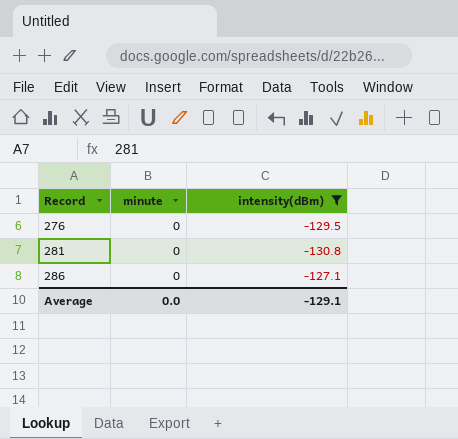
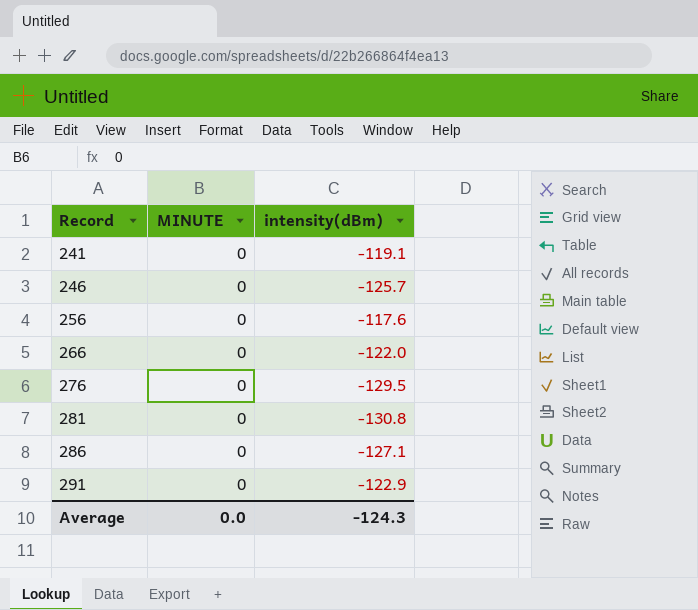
filter: intensity(dBm) <= -127.1 -> none
column name: minute -> MINUTE
Average | intensity(dBm): -129.1 -> -124.3

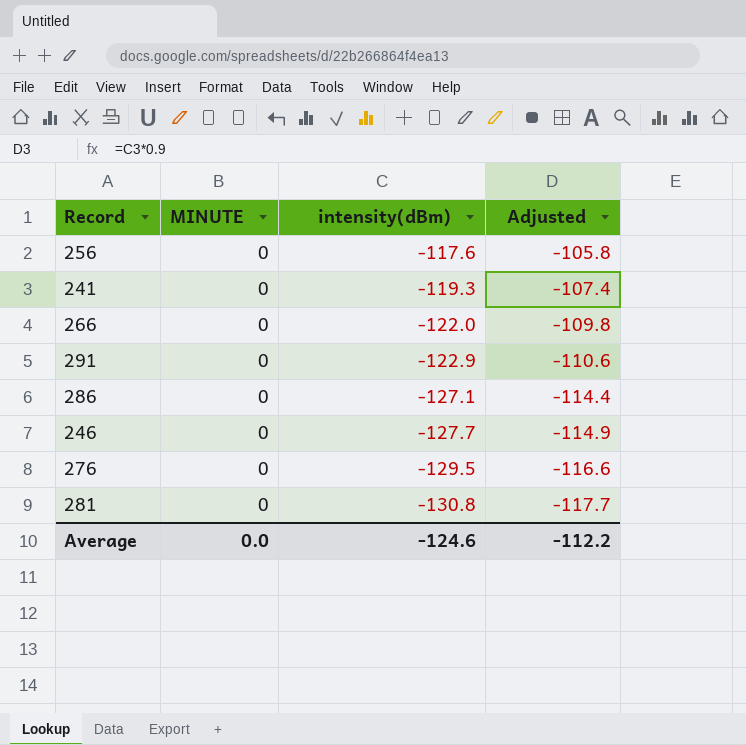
row order: Record ascending -> intensity(dBm) descending
column Adjusted | formula: none -> [intensity(dBm)] * 0.9
241 | intensity(dBm): -119.1 -> -119.3
246 | intensity(dBm): -125.7 -> -127.7
Average | intensity(dBm): -124.3 -> -124.6

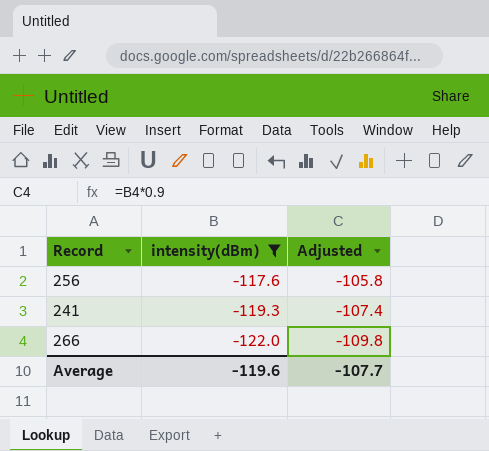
filter: none -> intensity(dBm) >= -122.0
column MINUTE | position: 2 -> none
Average | intensity(dBm): -124.6 -> -119.6
Average | Adjusted: -112.2 -> -107.7

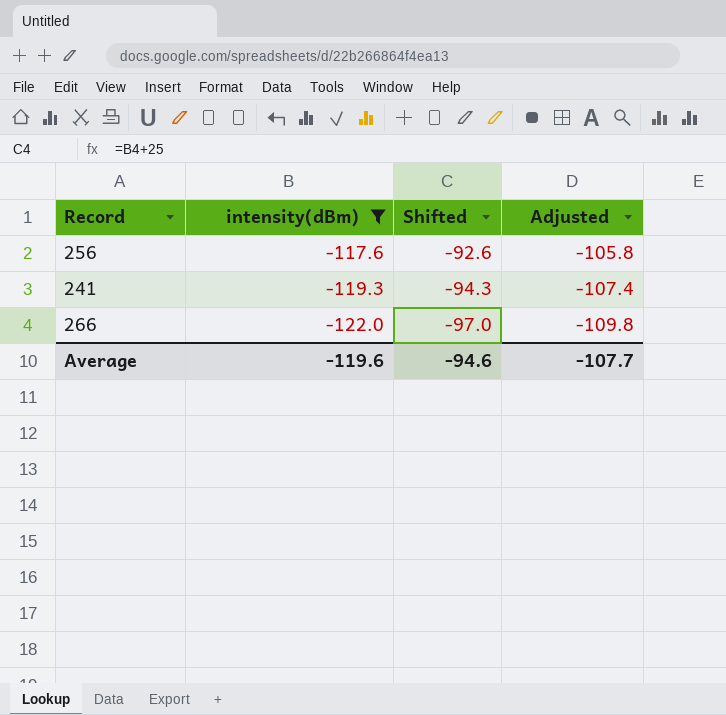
column Shifted | formula: none -> [intensity(dBm)] + 25

